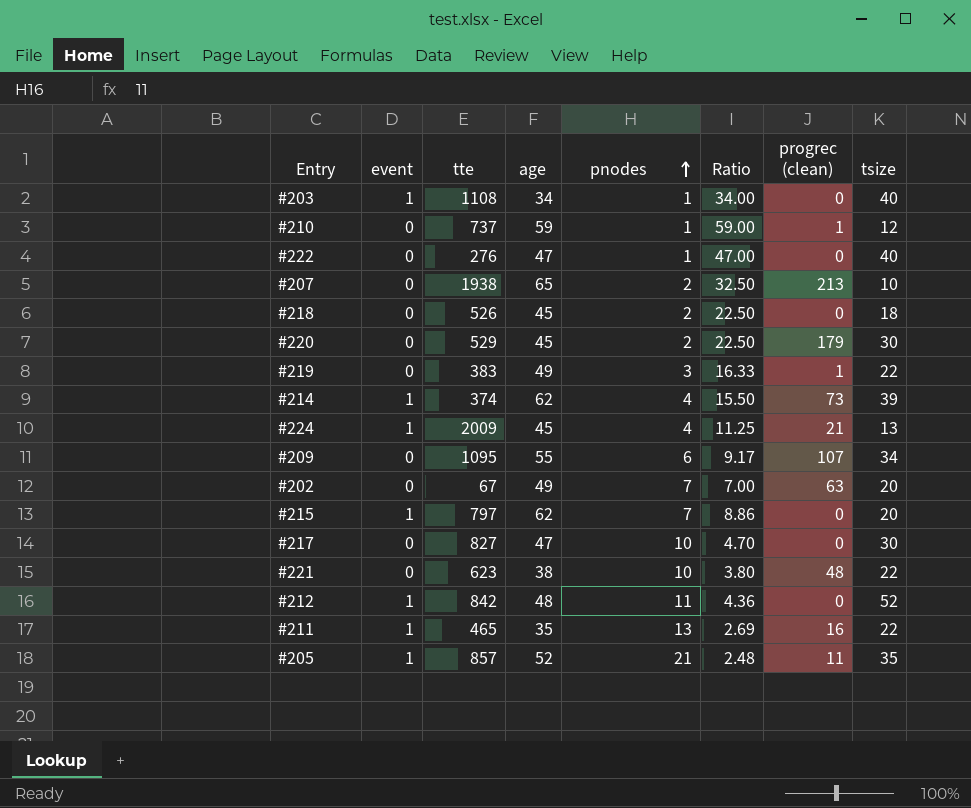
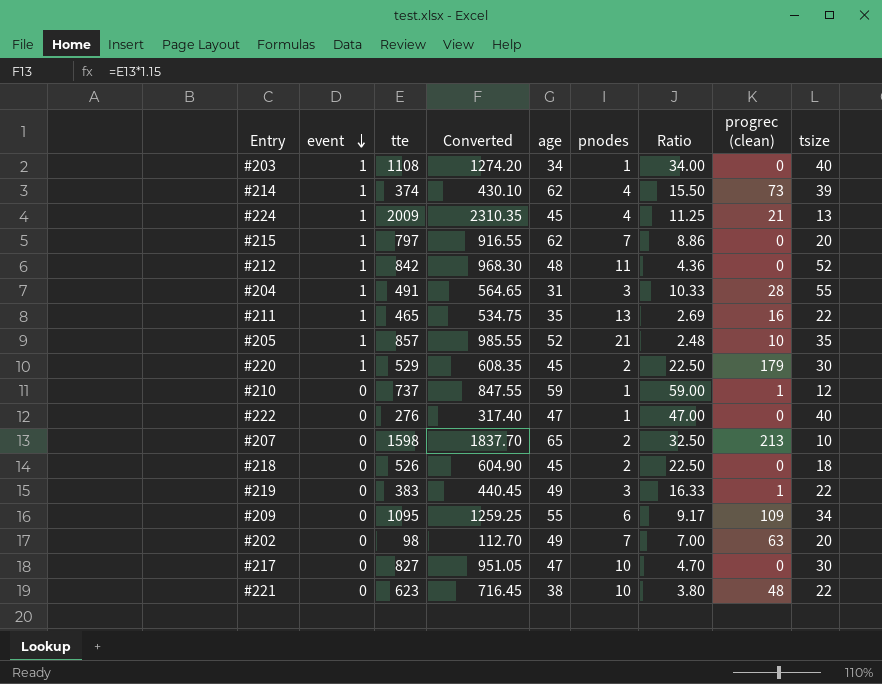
row order: pnodes ascending -> event descending
column Converted | formula: none -> [tte] * 1.15
row #204: none -> 1 | 491 | 564.65 | 31 | 3 | 10.33 | 28 | 55
#205 | progrec (clean): 11 -> 10
#220 | event: 0 -> 1
#207 | tte: 1938 -> 1598
#209 | progrec (clean): 107 -> 109
#202 | tte: 67 -> 98

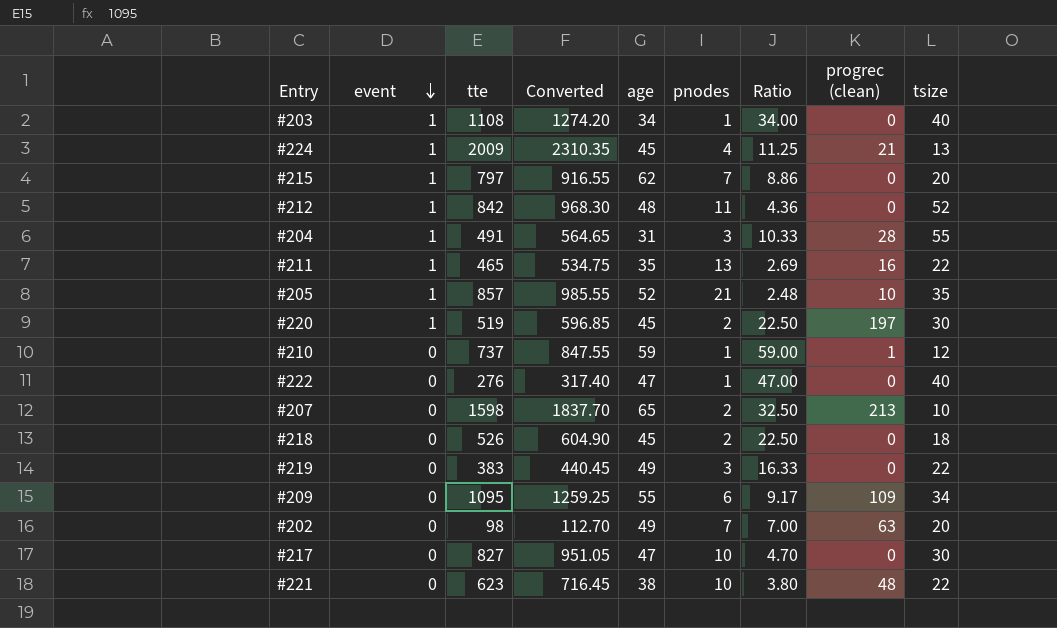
row #214: 1 | 374 | 430.10 | 62 | 4 | 15.50 | 73 | 39 -> none
#220 | tte: 529 -> 519
#220 | Converted: 608.35 -> 596.85
#220 | progrec (clean): 179 -> 197
#219 | progrec (clean): 1 -> 0

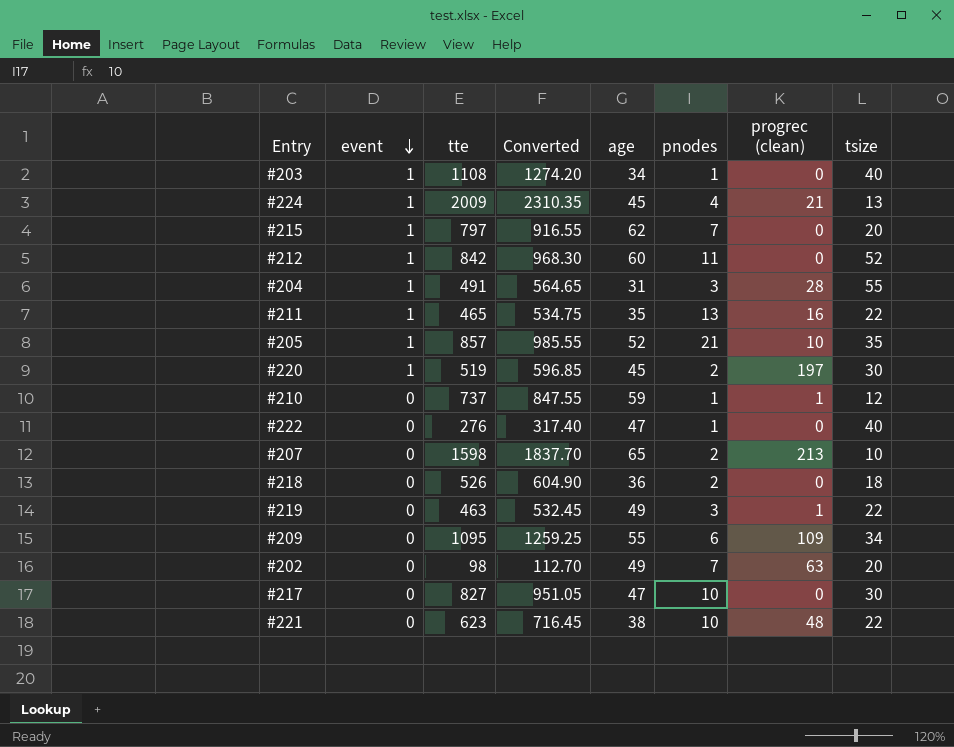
column Ratio | formula: [age] / [pnodes] -> none
#212 | age: 48 -> 60
#218 | age: 45 -> 36
#219 | tte: 383 -> 463
#219 | Converted: 440.45 -> 532.45
#219 | progrec (clean): 0 -> 1

